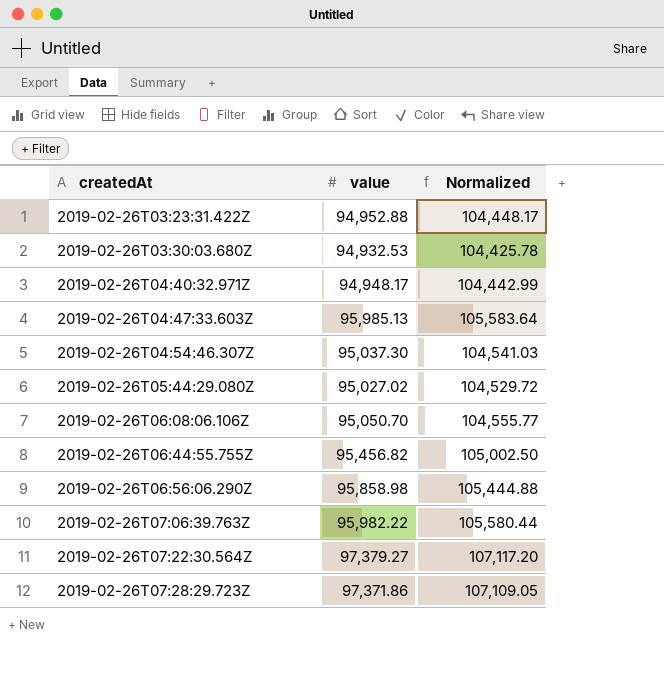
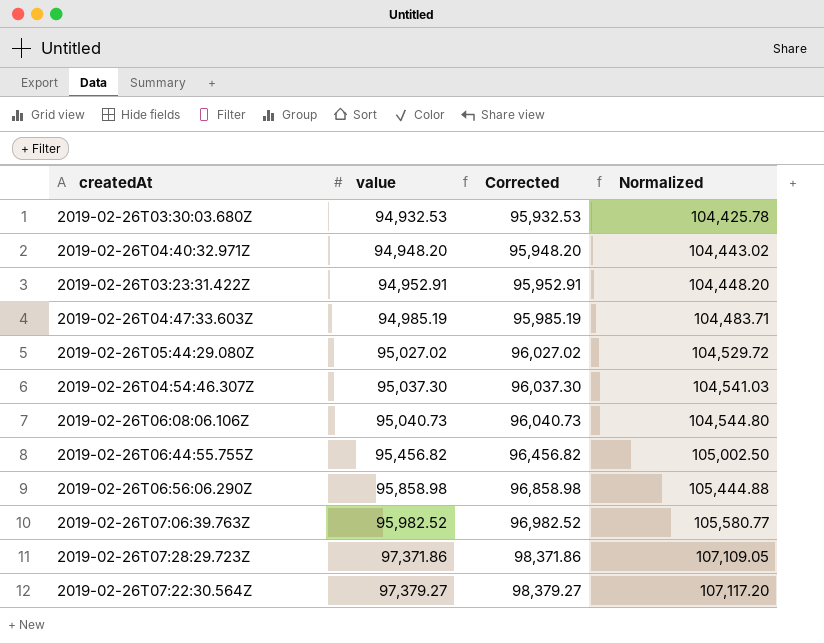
row order: createdAt ascending -> value ascending
column Corrected | formula: none -> [value] + 1000
2019-02-26T04:40:32.971Z | value: 94,948.17 -> 94,948.20
2019-02-26T04:40:32.971Z | Normalized: 104,442.99 -> 104,443.02
2019-02-26T03:23:31.422Z | value: 94,952.88 -> 94,952.91
2019-02-26T03:23:31.422Z | Normalized: 104,448.17 -> 104,448.20
2019-02-26T04:47:33.603Z | value: 95,985.13 -> 94,985.19
2019-02-26T04:47:33.603Z | Normalized: 105,583.64 -> 104,483.71
2019-02-26T06:08:06.106Z | value: 95,050.70 -> 95,040.73
2019-02-26T06:08:06.106Z | Normalized: 104,555.77 -> 104,544.80
2019-02-26T07:06:39.763Z | value: 95,982.22 -> 95,982.52
2019-02-26T07:06:39.763Z | Normalized: 105,580.44 -> 105,580.77

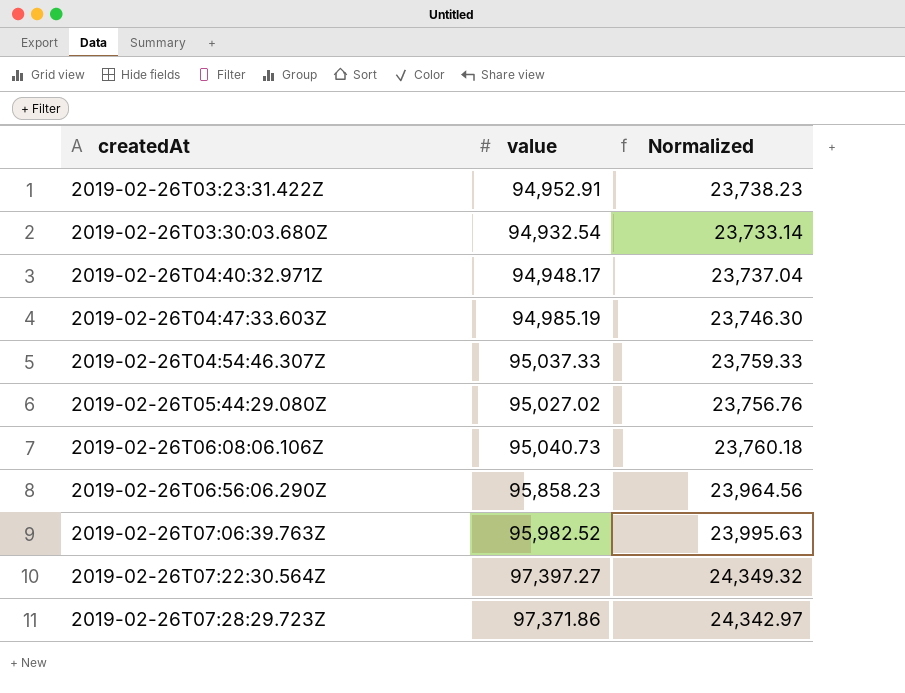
row order: value ascending -> createdAt ascending
column Corrected | formula: [value] + 1000 -> none
column Normalized | formula: [value] * 1.1 -> [value] * 0.25
row 2019-02-26T06:44:55.755Z: 95,456.82 | 96,456.82 | 105,002.50 -> none
2019-02-26T03:30:03.680Z | value: 94,932.53 -> 94,932.54
2019-02-26T04:40:32.971Z | value: 94,948.20 -> 94,948.17
2019-02-26T04:54:46.307Z | value: 95,037.30 -> 95,037.33
2019-02-26T06:56:06.290Z | value: 95,858.98 -> 95,858.23
2019-02-26T07:22:30.564Z | value: 97,379.27 -> 97,397.27

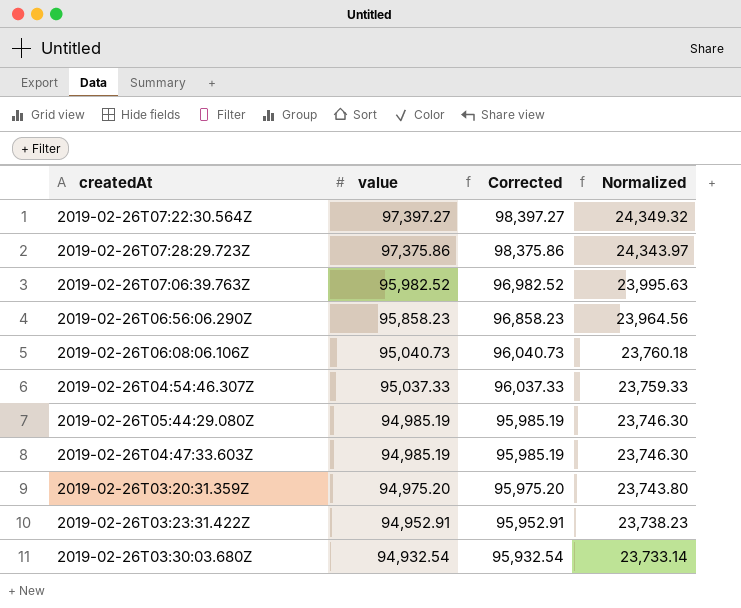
row order: createdAt ascending -> value descending
column Corrected | formula: none -> [value] + 1000
row 2019-02-26T04:40:32.971Z: 94,948.17 | 23,737.04 -> none
2019-02-26T07:28:29.723Z | value: 97,371.86 -> 97,375.86
2019-02-26T07:28:29.723Z | Normalized: 24,342.97 -> 24,343.97
2019-02-26T05:44:29.080Z | value: 95,027.02 -> 94,985.19
2019-02-26T05:44:29.080Z | Normalized: 23,756.76 -> 23,746.30
row 2019-02-26T03:20:31.359Z: none -> 94,975.20 | 95,975.20 | 23,743.80

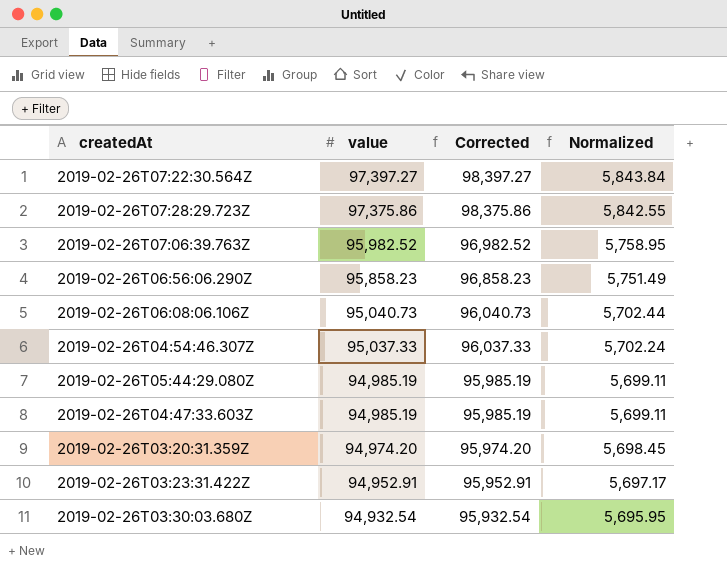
column Normalized | formula: [value] * 0.25 -> [value] * 0.06
2019-02-26T03:20:31.359Z | value: 94,975.20 -> 94,974.20
2019-02-26T03:20:31.359Z | Corrected: 95,975.20 -> 95,974.20

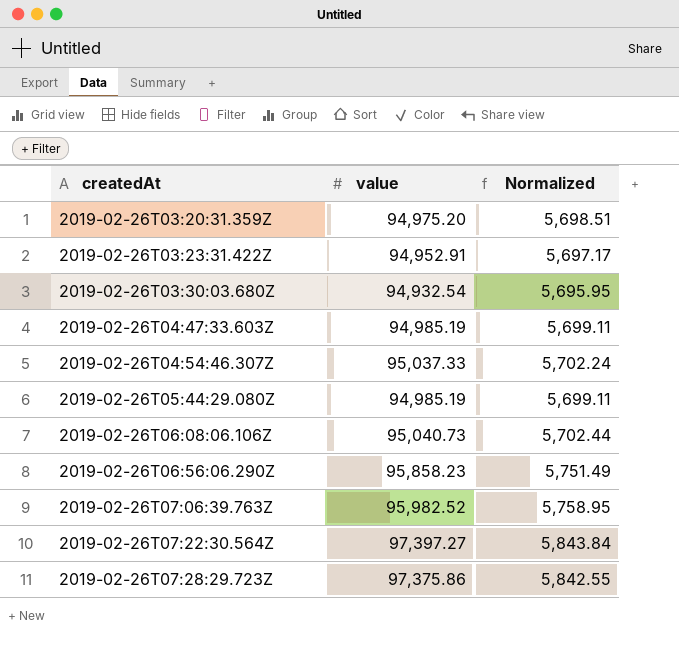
row order: value descending -> createdAt ascending
column Corrected | formula: [value] + 1000 -> none
2019-02-26T03:20:31.359Z | value: 94,974.20 -> 94,975.20
2019-02-26T03:20:31.359Z | Normalized: 5,698.45 -> 5,698.51

